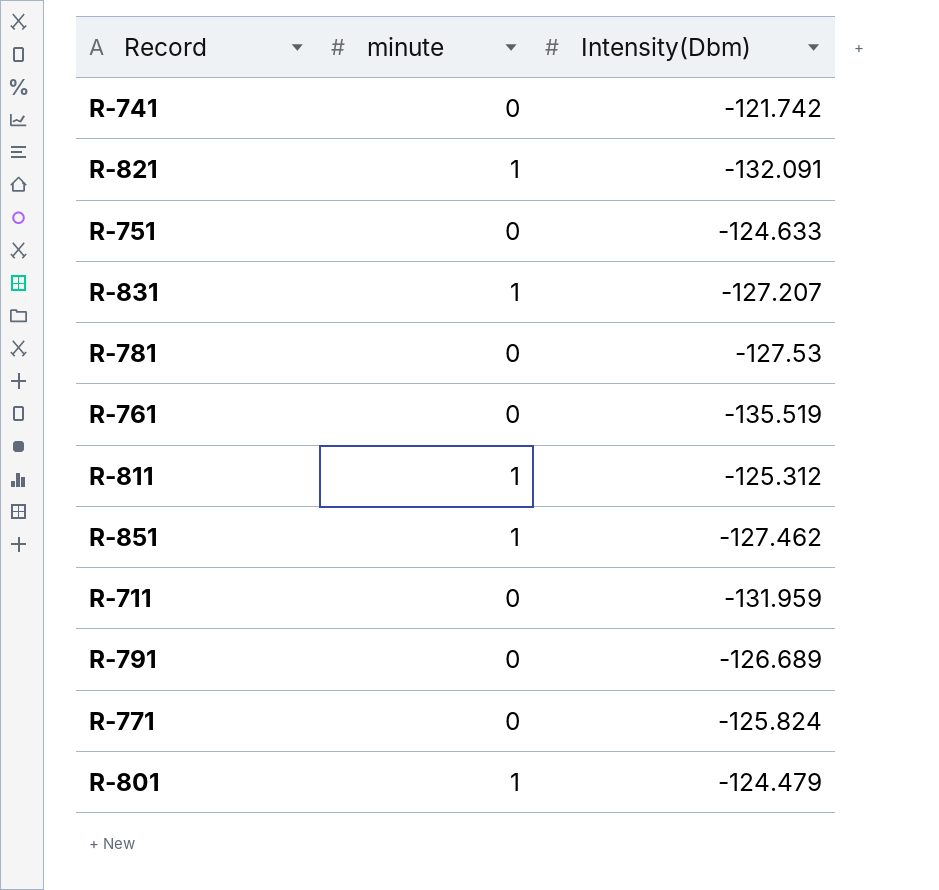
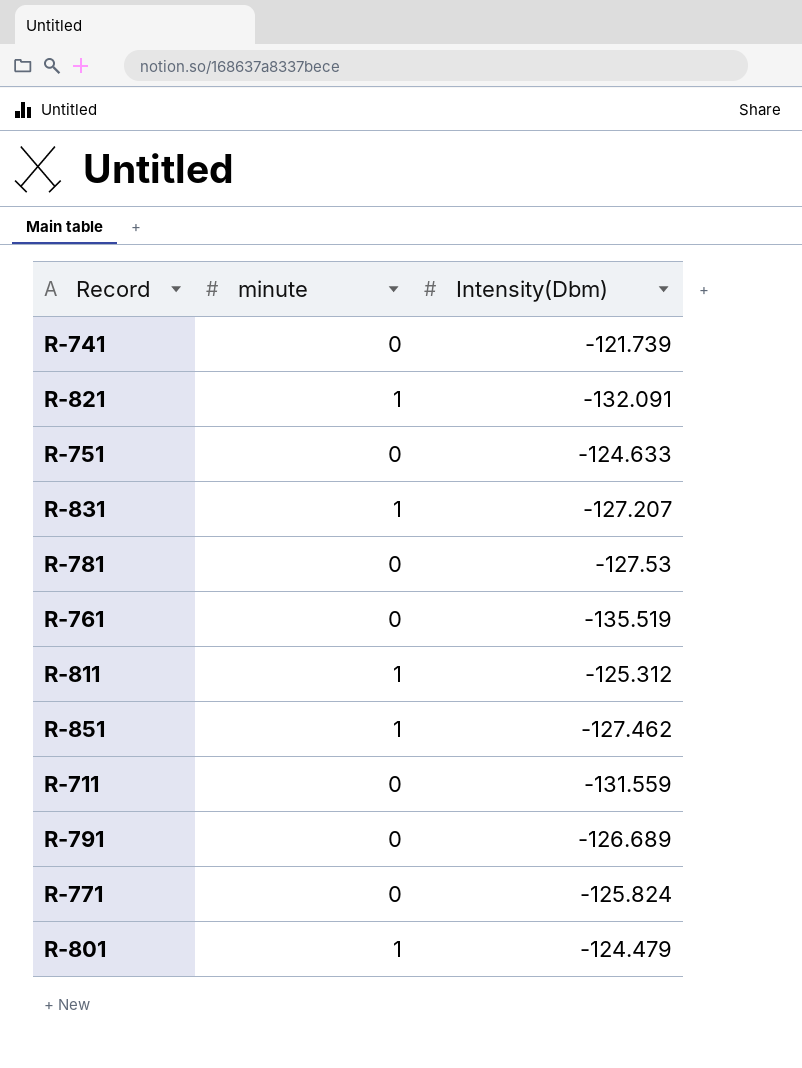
R-741 | Intensity(Dbm): -121.742 -> -121.739
R-711 | Intensity(Dbm): -131.959 -> -131.559

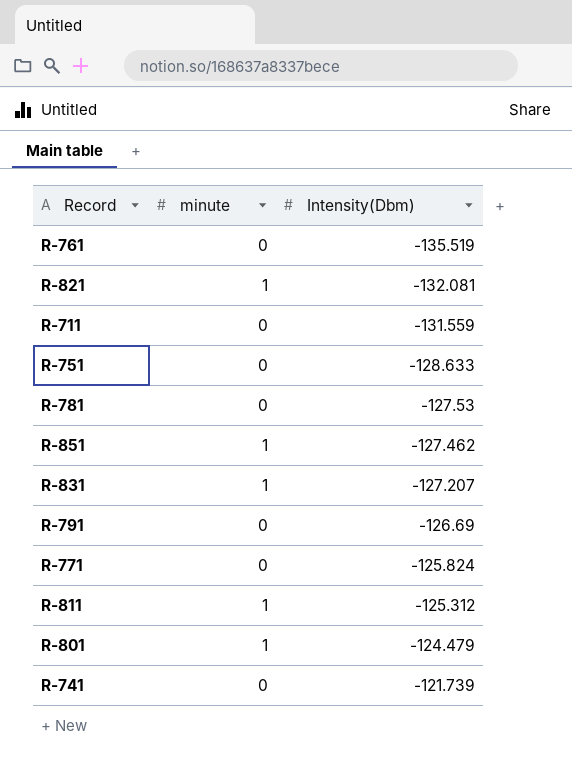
row order: none -> Intensity(Dbm) ascending
R-821 | Intensity(Dbm): -132.091 -> -132.081
R-751 | Intensity(Dbm): -124.633 -> -128.633
R-791 | Intensity(Dbm): -126.689 -> -126.69

